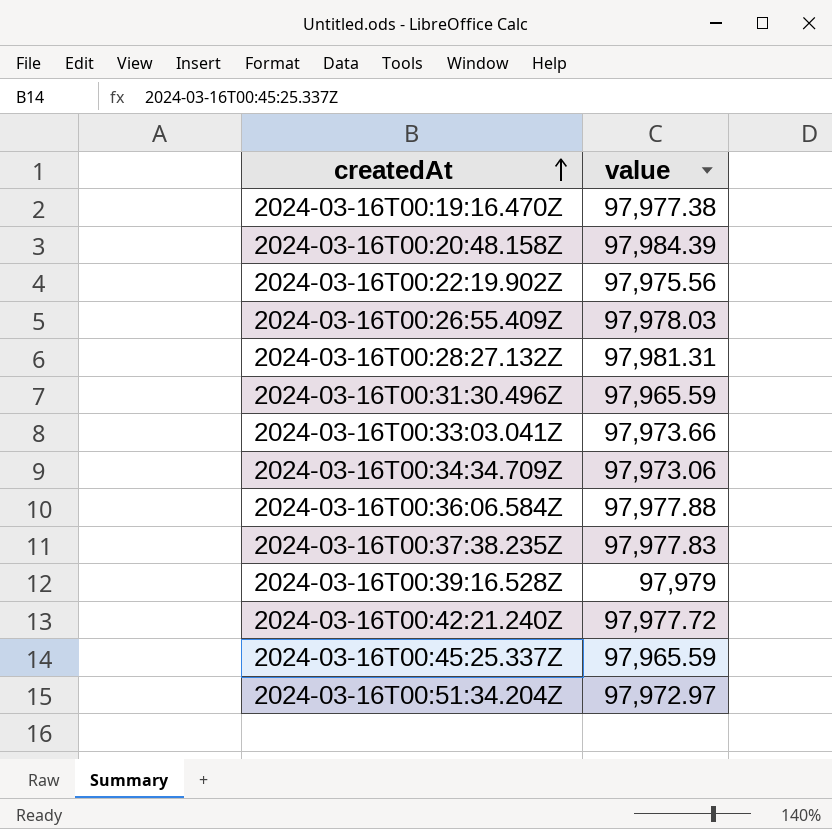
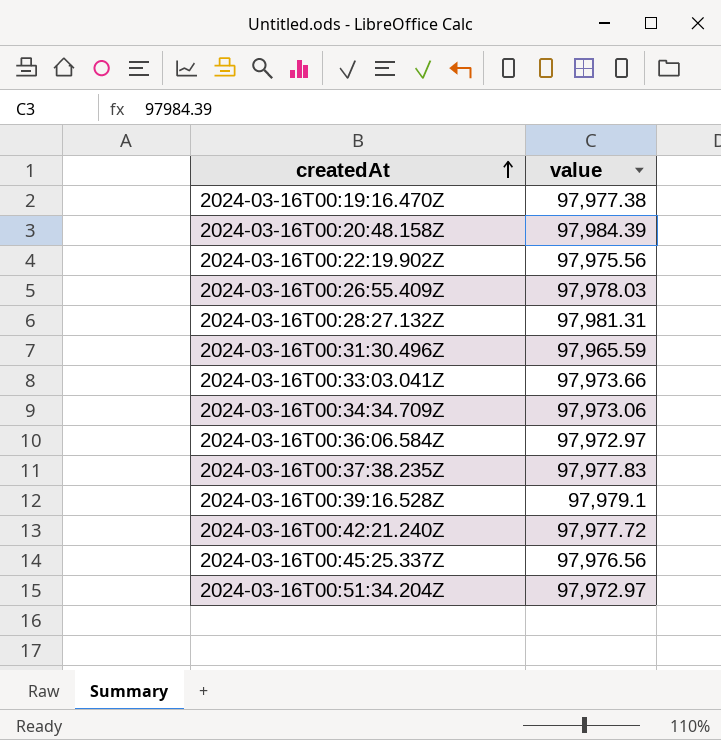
2024-03-16T00:36:06.584Z | value: 97,977.88 -> 97,972.97
2024-03-16T00:39:16.528Z | value: 97,979 -> 97,979.1
2024-03-16T00:45:25.337Z | value: 97,965.59 -> 97,976.56

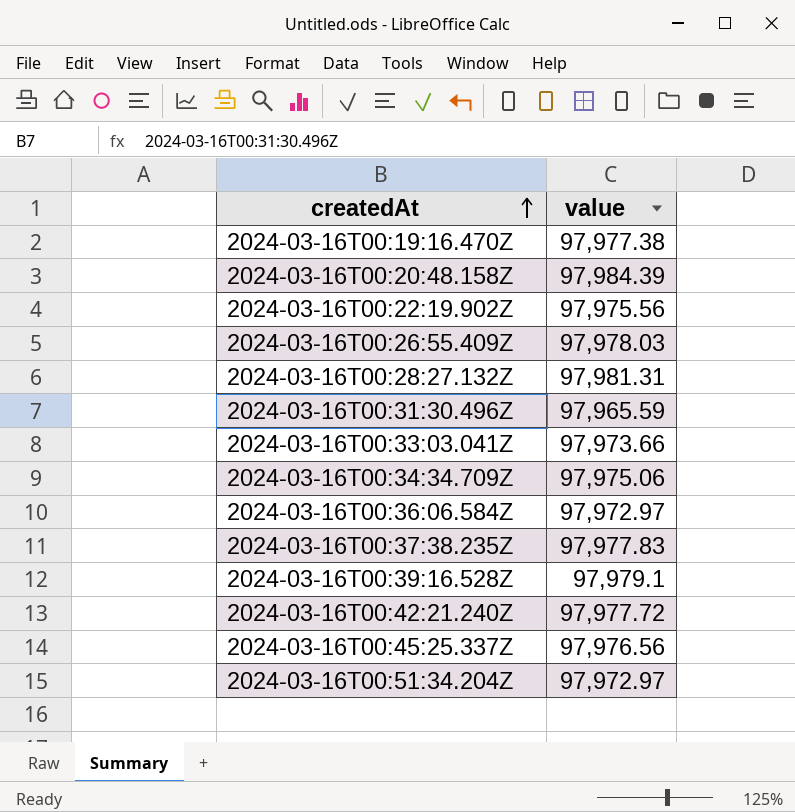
2024-03-16T00:34:34.709Z | value: 97,973.06 -> 97,975.06

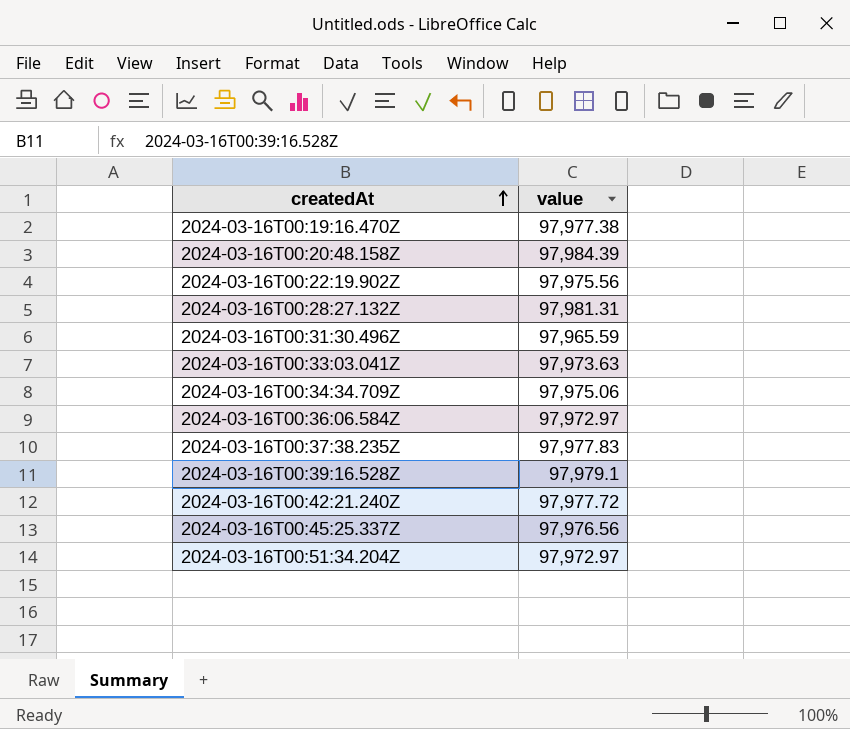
row 2024-03-16T00:26:55.409Z: 97,978.03 -> none
2024-03-16T00:33:03.041Z | value: 97,973.66 -> 97,973.63

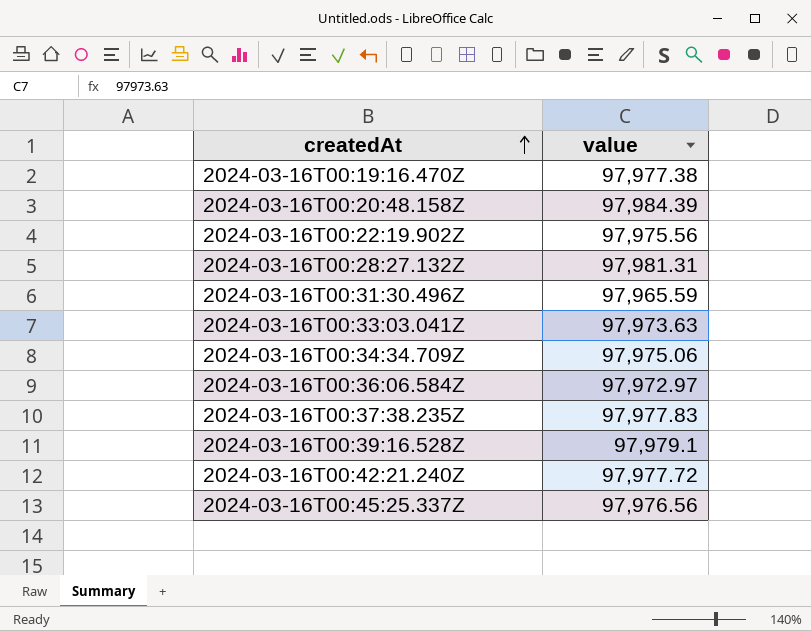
row 2024-03-16T00:51:34.204Z: 97,972.97 -> none

